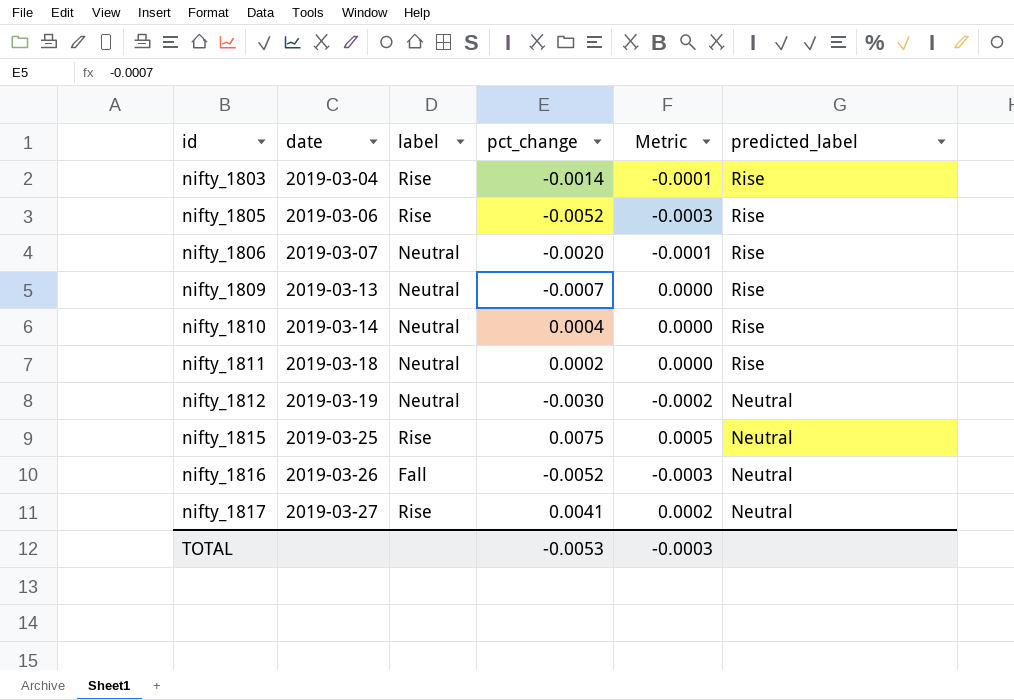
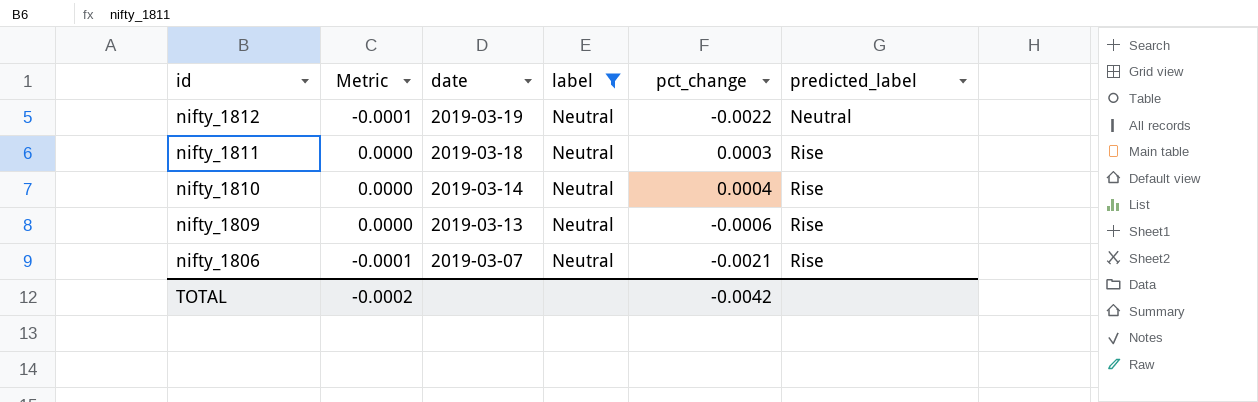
filter: none -> label = Neutral
row order: id ascending -> id descending
column Metric | position: 5 -> 2
nifty_1812 | Metric: -0.0002 -> -0.0001
nifty_1812 | pct_change: -0.0030 -> -0.0022
nifty_1811 | pct_change: 0.0002 -> 0.0003
nifty_1809 | pct_change: -0.0007 -> -0.0006
nifty_1806 | pct_change: -0.0020 -> -0.0021
TOTAL | Metric: -0.0003 -> -0.0002
TOTAL | pct_change: -0.0053 -> -0.0042

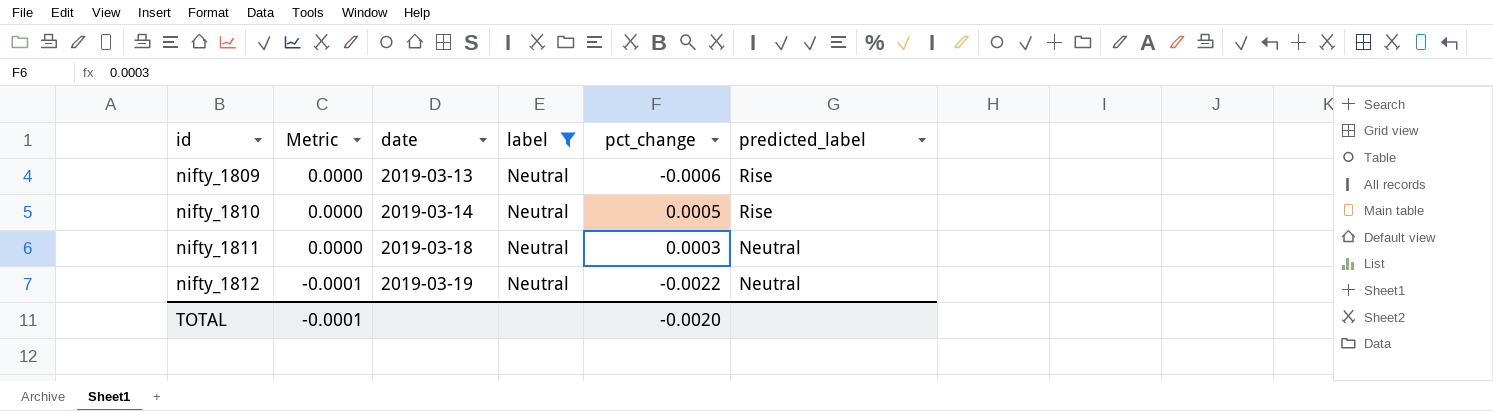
row order: id descending -> id ascending
row nifty_1806: -0.0001 | 2019-03-07 | Neutral | -0.0021 | Rise -> none
nifty_1810 | pct_change: 0.0004 -> 0.0005
nifty_1811 | predicted_label: Rise -> Neutral
TOTAL | Metric: -0.0002 -> -0.0001
TOTAL | pct_change: -0.0042 -> -0.0020

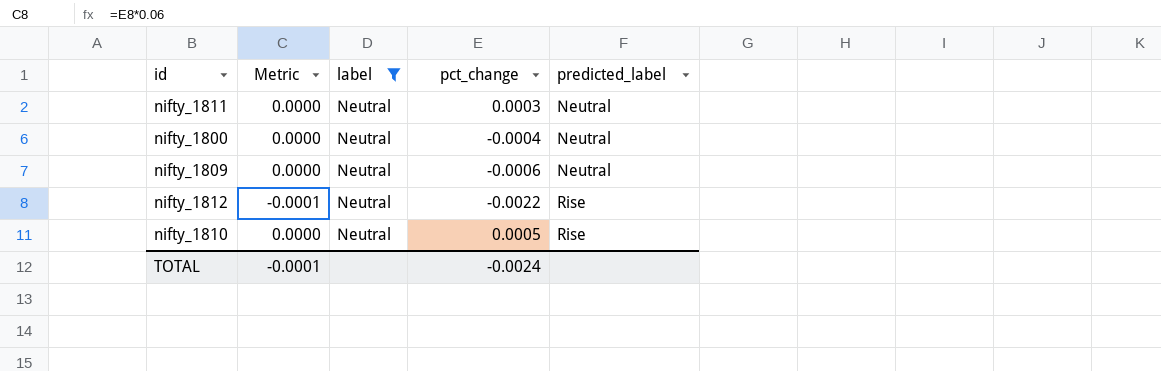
row order: id ascending -> predicted_label ascending
column date | position: 3 -> none
row nifty_1800: none -> 0.0000 | Neutral | -0.0004 | Neutral
nifty_1809 | predicted_label: Rise -> Neutral
nifty_1812 | predicted_label: Neutral -> Rise
TOTAL | pct_change: -0.0020 -> -0.0024

